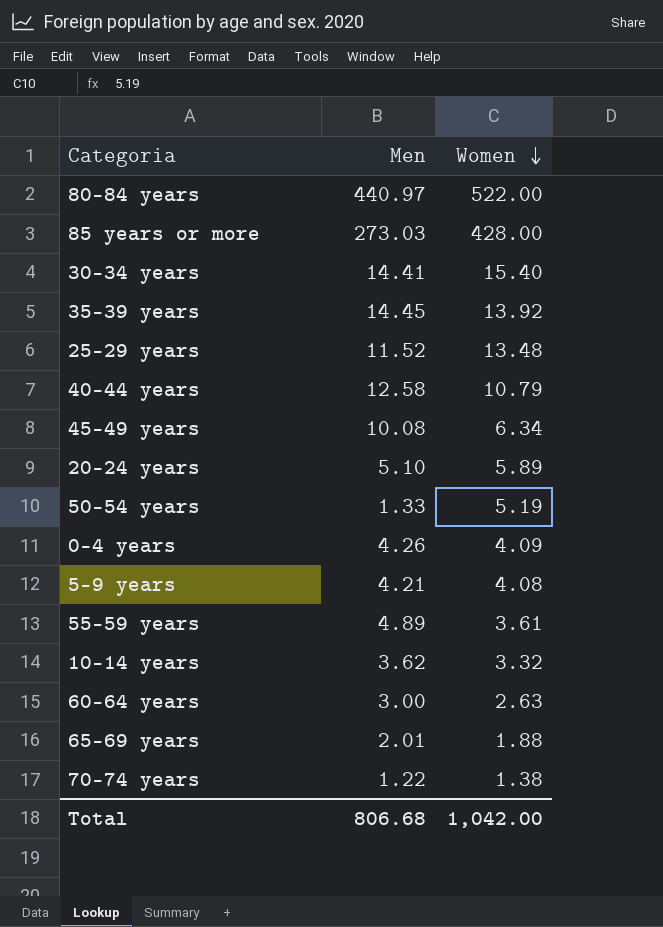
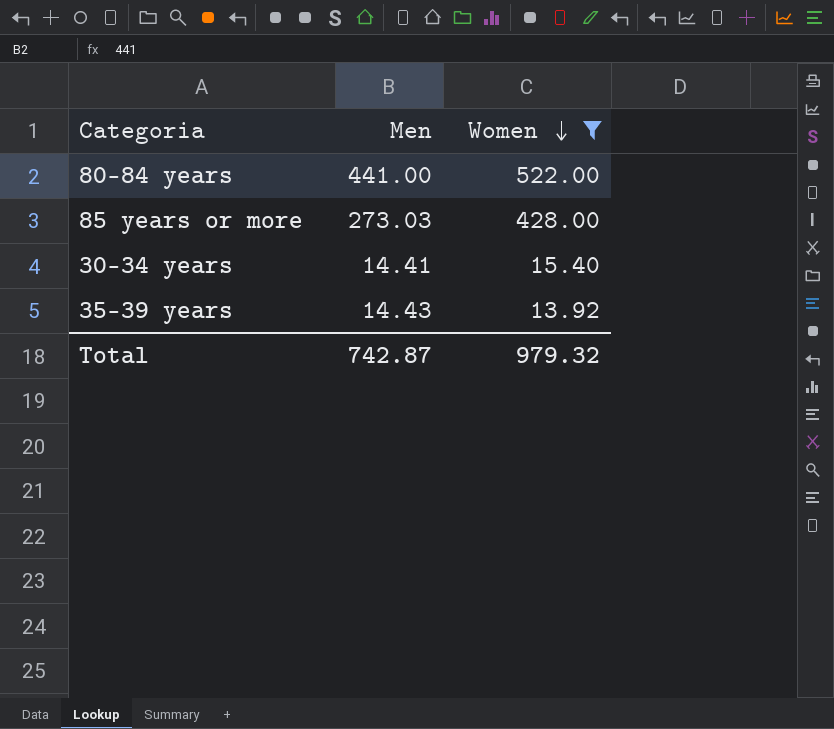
filter: none -> Women >= 13.92
80-84 years | Men: 440.97 -> 441.00
35-39 years | Men: 14.45 -> 14.43
Total | Men: 806.68 -> 742.87
Total | Women: 1,042.00 -> 979.32

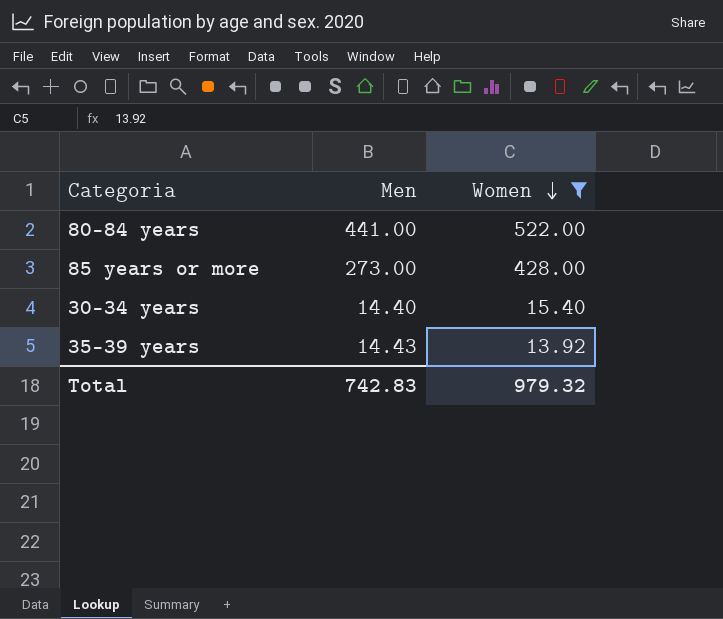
85 years or more | Men: 273.03 -> 273.00
30-34 years | Men: 14.41 -> 14.40
Total | Men: 742.87 -> 742.83

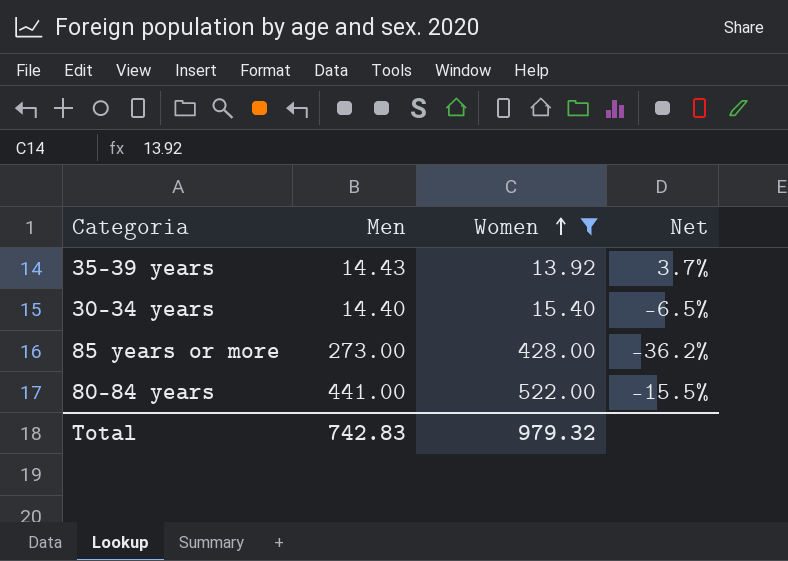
row order: Women descending -> Women ascending
column Net | formula: none -> ([Men] - [Women]) / [Women]

